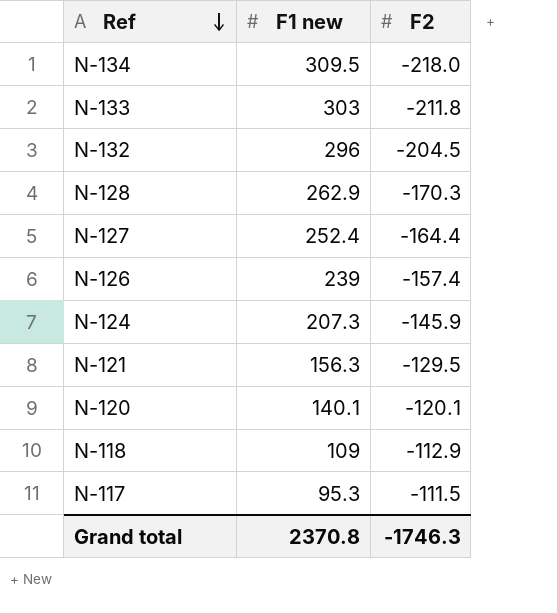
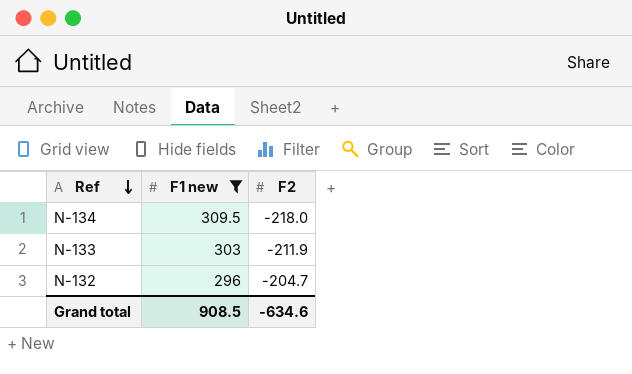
filter: none -> F1 new >= 296
N-133 | F2: -211.8 -> -211.9
N-132 | F2: -204.5 -> -204.7
Grand total | F1 new: 2370.8 -> 908.5
Grand total | F2: -1746.3 -> -634.6

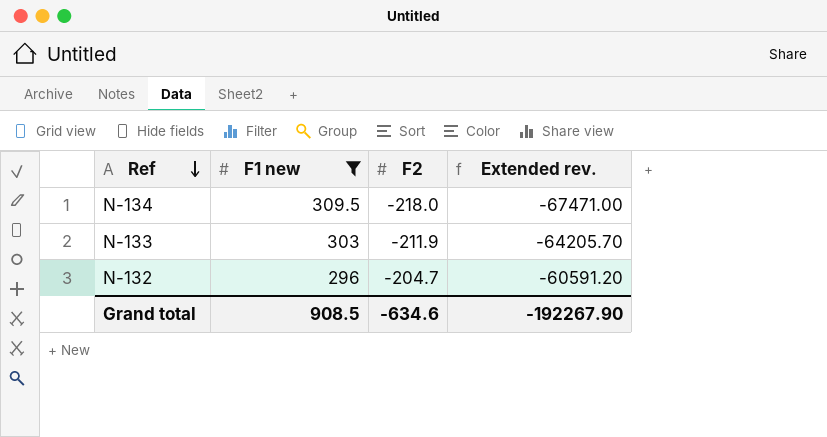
column Extended rev. | formula: none -> [F1 new] * [F2]

